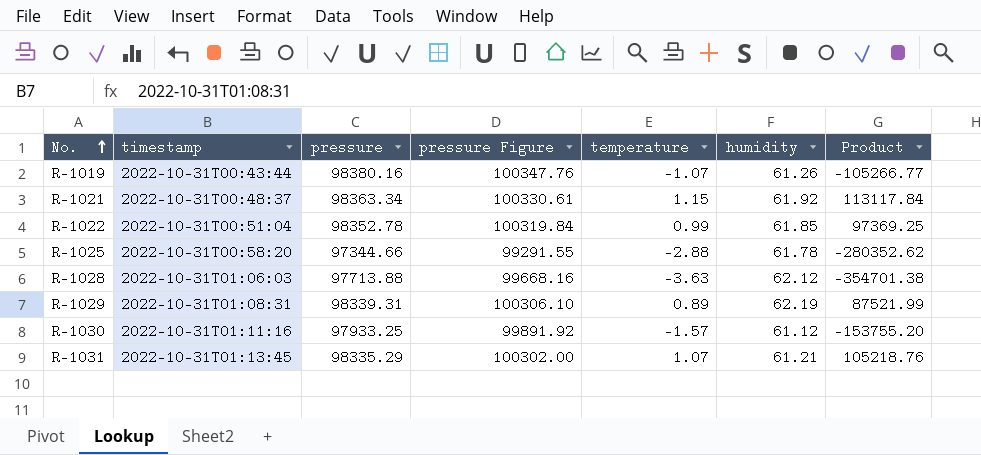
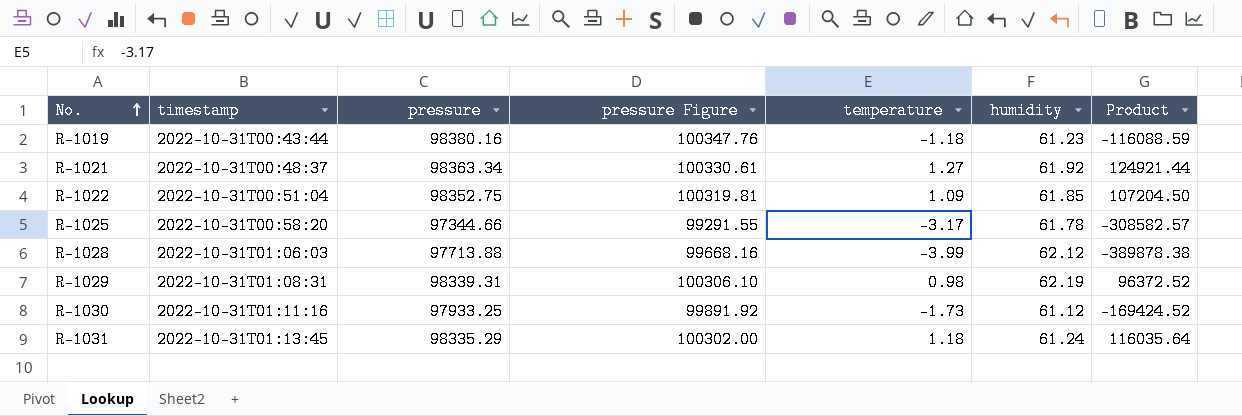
R-1019 | temperature: -1.07 -> -1.18
R-1019 | humidity: 61.26 -> 61.23
R-1019 | Product: -105266.77 -> -116088.59
R-1021 | temperature: 1.15 -> 1.27
R-1021 | Product: 113117.84 -> 124921.44
R-1022 | pressure: 98352.78 -> 98352.75
R-1022 | pressure Figure: 100319.84 -> 100319.81
R-1022 | temperature: 0.99 -> 1.09
R-1022 | Product: 97369.25 -> 107204.50
R-1025 | temperature: -2.88 -> -3.17
R-1025 | Product: -280352.62 -> -308582.57
R-1028 | temperature: -3.63 -> -3.99
R-1028 | Product: -354701.38 -> -389878.38
R-1029 | temperature: 0.89 -> 0.98
R-1029 | Product: 87521.99 -> 96372.52
R-1030 | temperature: -1.57 -> -1.73
R-1030 | Product: -153755.20 -> -169424.52
R-1031 | temperature: 1.07 -> 1.18
R-1031 | humidity: 61.21 -> 61.24
R-1031 | Product: 105218.76 -> 116035.64

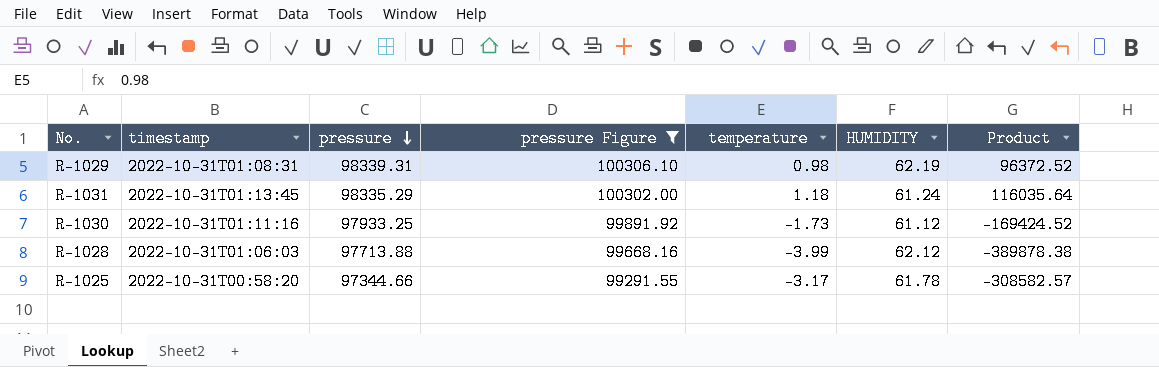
filter: none -> pressure Figure <= 100306.10
row order: No. ascending -> pressure descending
column name: humidity -> HUMIDITY

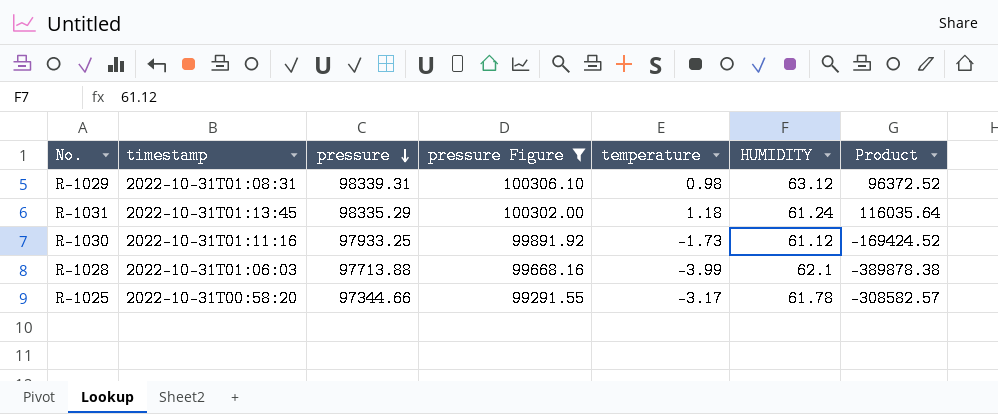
R-1029 | HUMIDITY: 62.19 -> 63.12
R-1028 | HUMIDITY: 62.12 -> 62.1

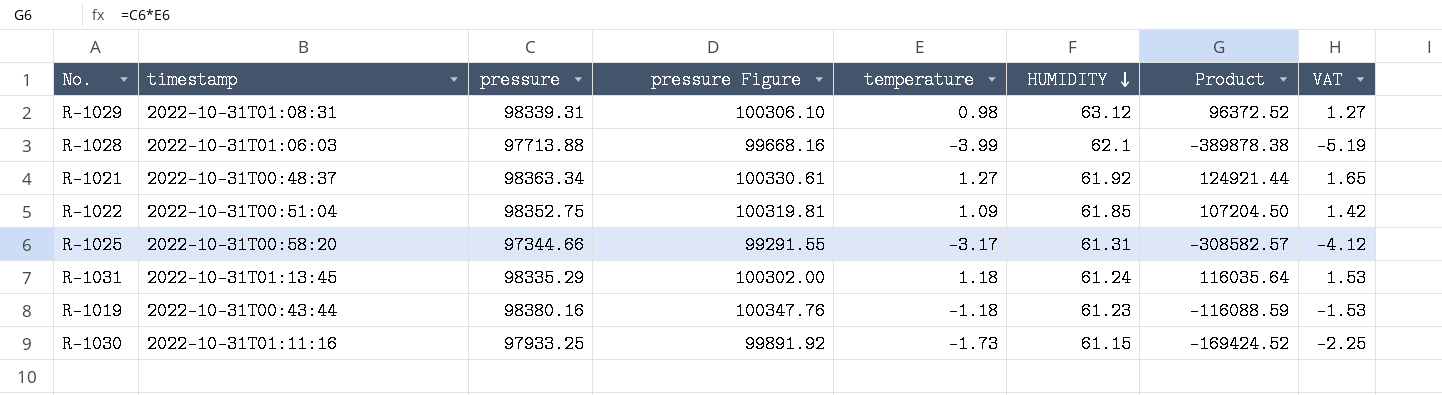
filter: pressure Figure <= 100306.10 -> none
row order: pressure descending -> HUMIDITY descending
column VAT | formula: none -> [temperature] * 1.3
R-1025 | HUMIDITY: 61.78 -> 61.31
R-1030 | HUMIDITY: 61.12 -> 61.15

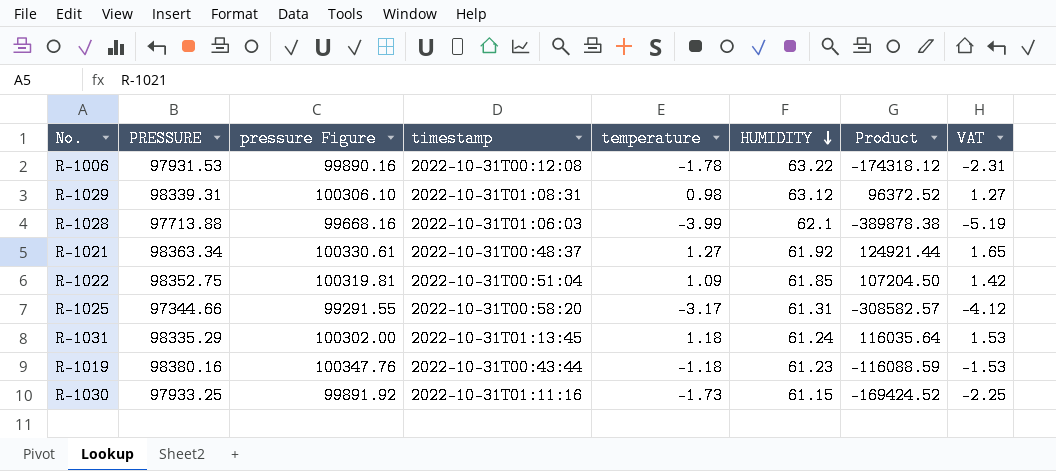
column name: pressure -> PRESSURE
column timestamp | position: 2 -> 4
row R-1006: none -> 97931.53 | 99890.16 | 2022-10-31T00:12:08 | -1.78 | 63.22 | -174318.12 | -2.31

